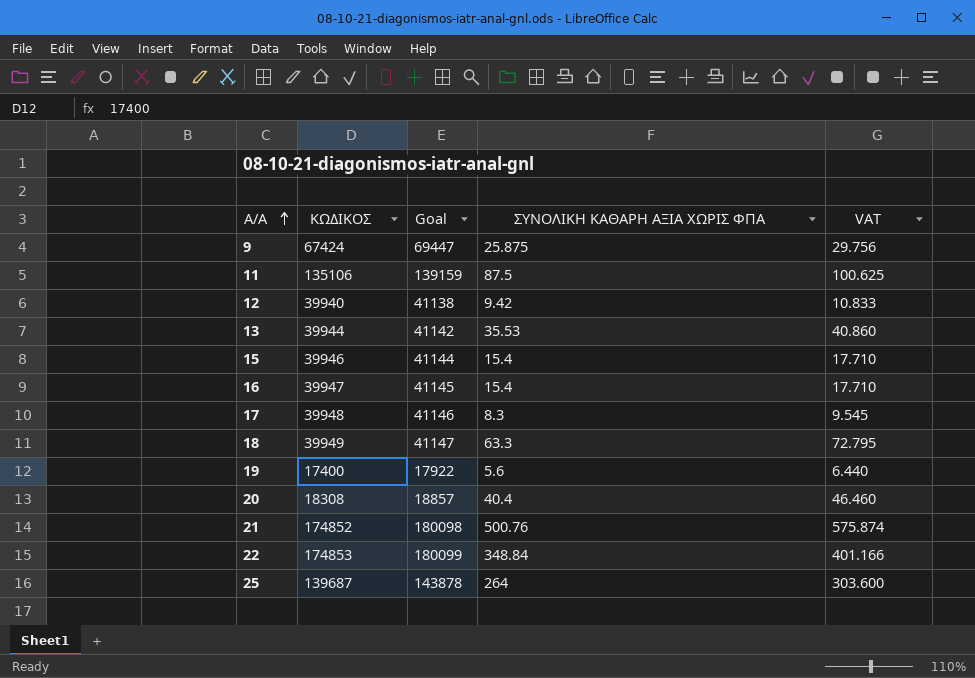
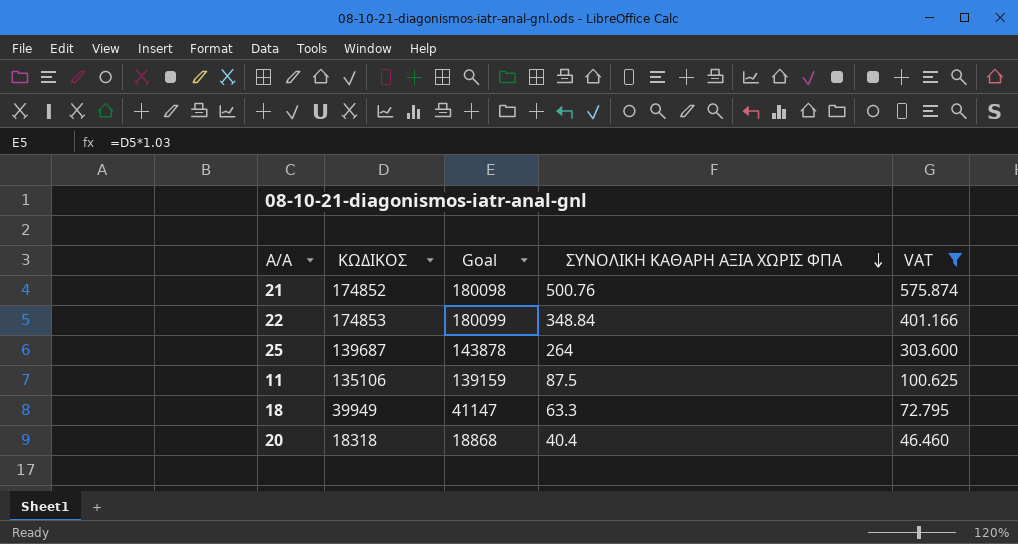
filter: none -> VAT >= 46.460
row order: Α/Α ascending -> ΣΥΝΟΛΙΚΗ ΚΑΘΑΡΗ ΑΞΙΑ ΧΩΡΙΣ ΦΠΑ descending
20 | ΚΩΔΙΚΟΣ: 18308 -> 18318
20 | Goal: 18857 -> 18868

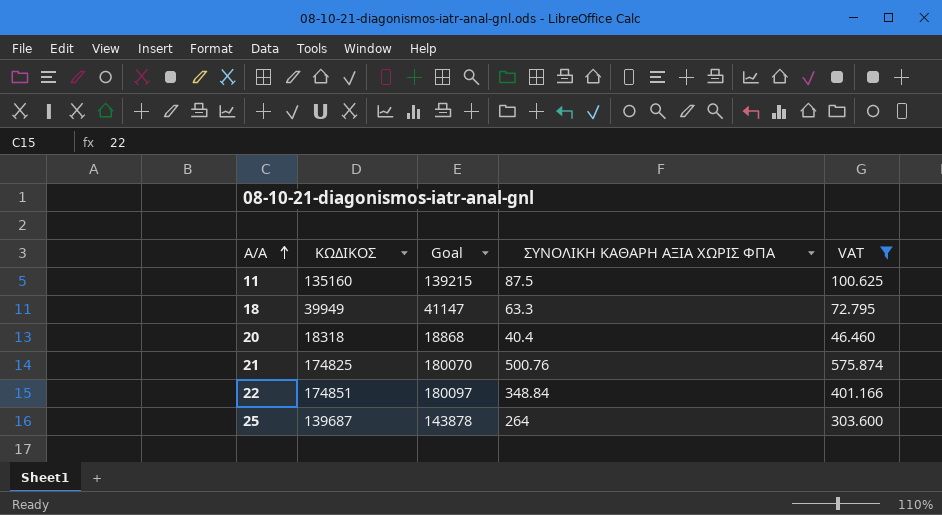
row order: ΣΥΝΟΛΙΚΗ ΚΑΘΑΡΗ ΑΞΙΑ ΧΩΡΙΣ ΦΠΑ descending -> Α/Α ascending
11 | ΚΩΔΙΚΟΣ: 135106 -> 135160
11 | Goal: 139159 -> 139215
21 | ΚΩΔΙΚΟΣ: 174852 -> 174825
21 | Goal: 180098 -> 180070
22 | ΚΩΔΙΚΟΣ: 174853 -> 174851
22 | Goal: 180099 -> 180097

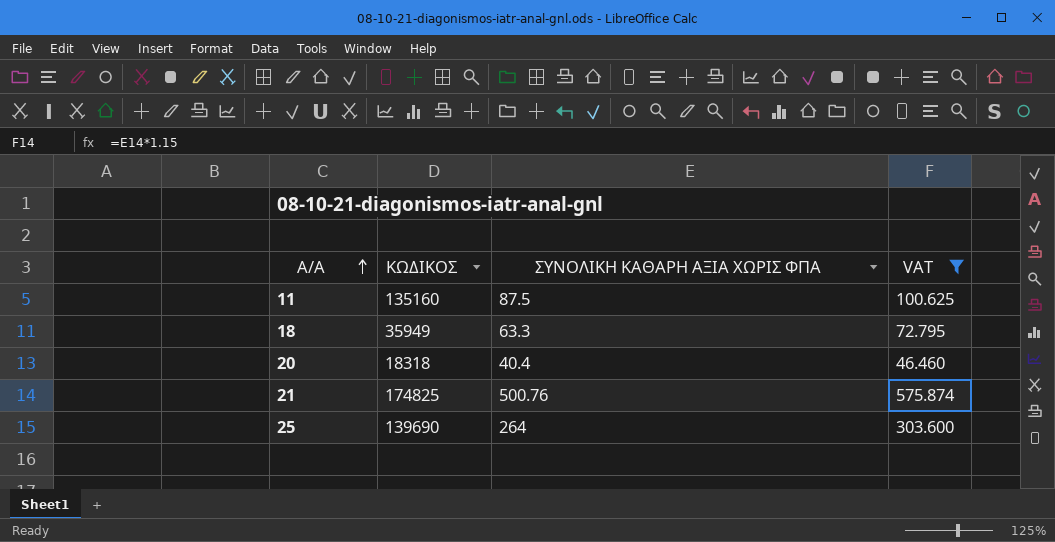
column Goal | formula: [ΚΩΔΙΚΟΣ] * 1.03 -> none
row 22: 174851 | 180097 | 348.84 | 401.166 -> none
18 | ΚΩΔΙΚΟΣ: 39949 -> 35949
25 | ΚΩΔΙΚΟΣ: 139687 -> 139690

